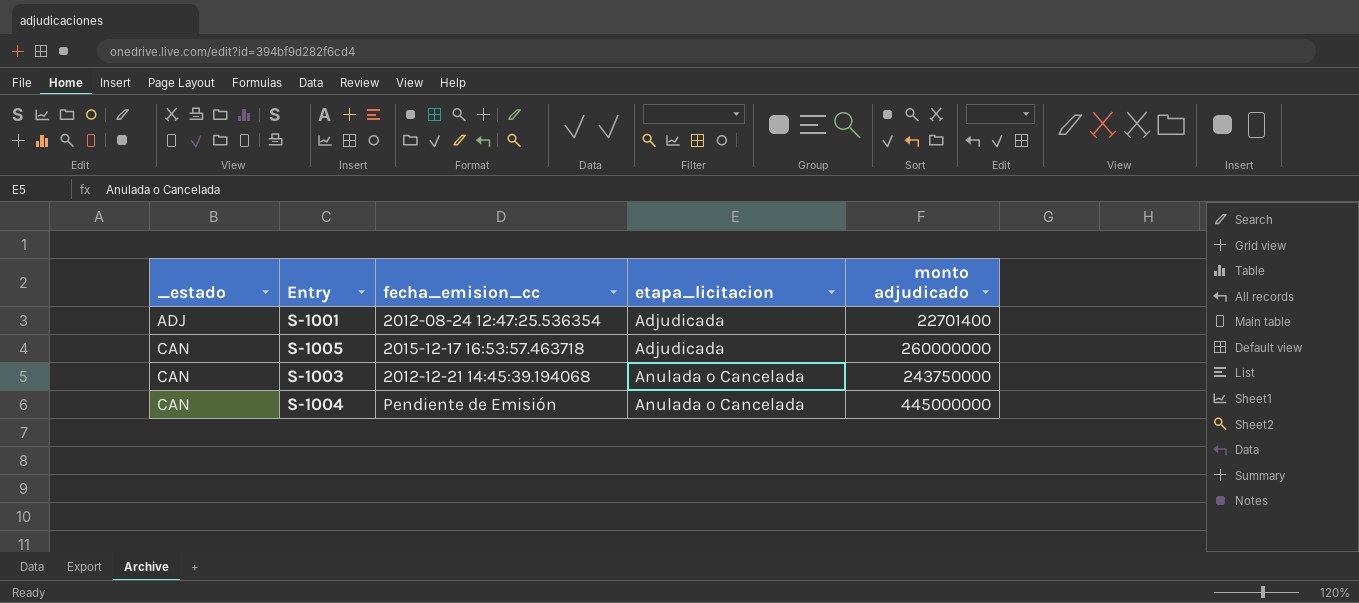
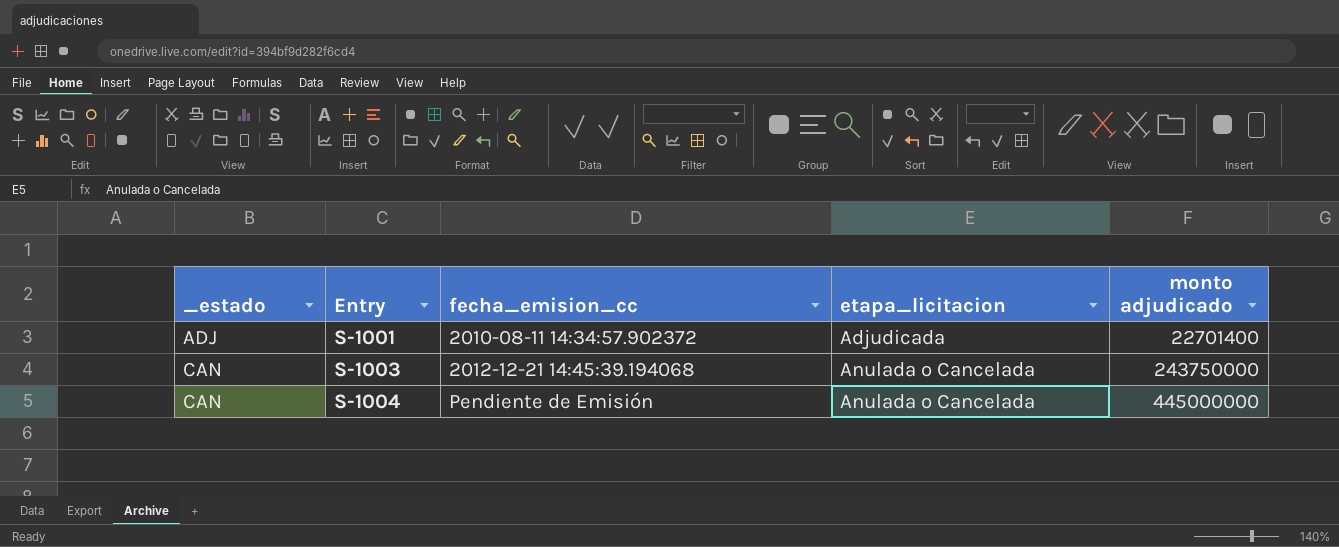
row S-1005: CAN | 2015-12-17 16:53:57.463718 | Adjudicada | 260000000 -> none
S-1001 | fecha_emision_cc: 2012-08-24 12:47:25.536354 -> 2010-08-11 14:34:57.902372

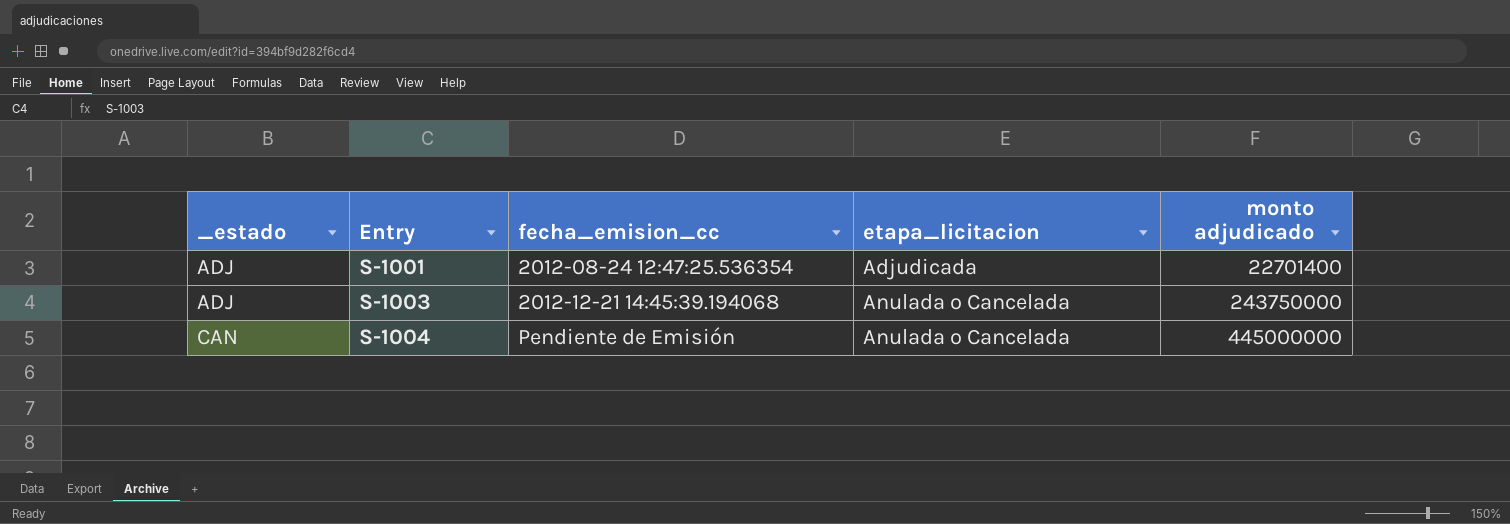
S-1001 | fecha_emision_cc: 2010-08-11 14:34:57.902372 -> 2012-08-24 12:47:25.536354
S-1003 | _estado: CAN -> ADJ

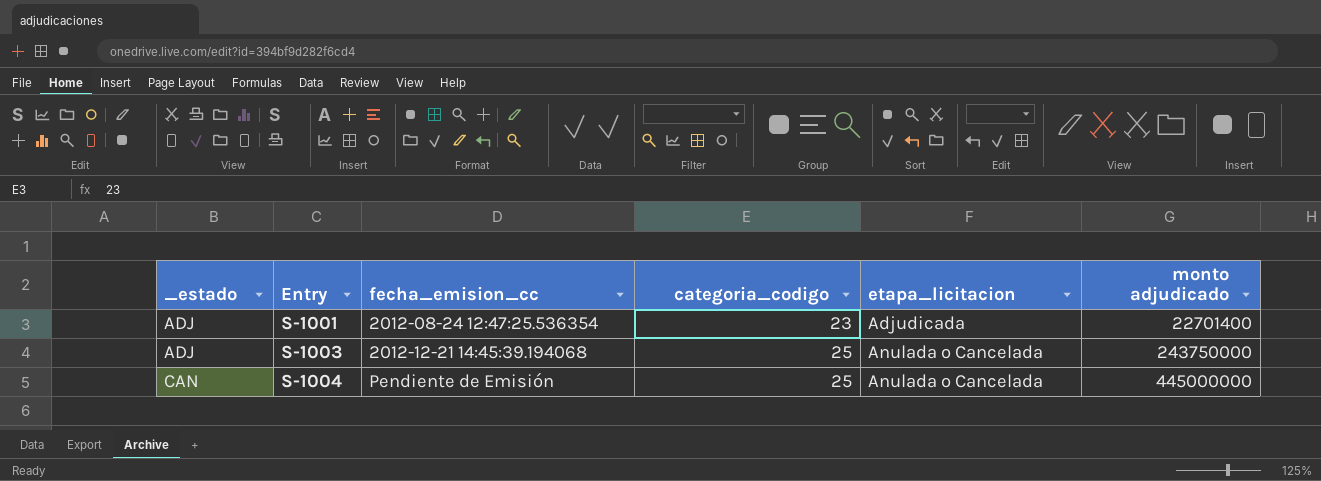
column categoria_codigo | position: none -> 4

